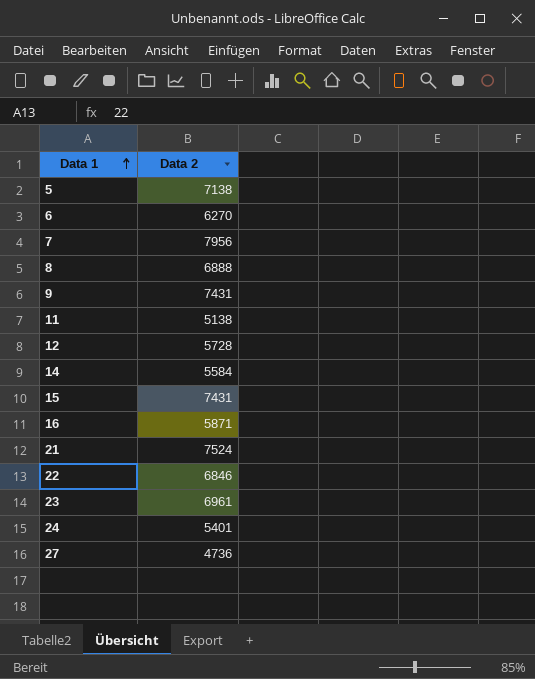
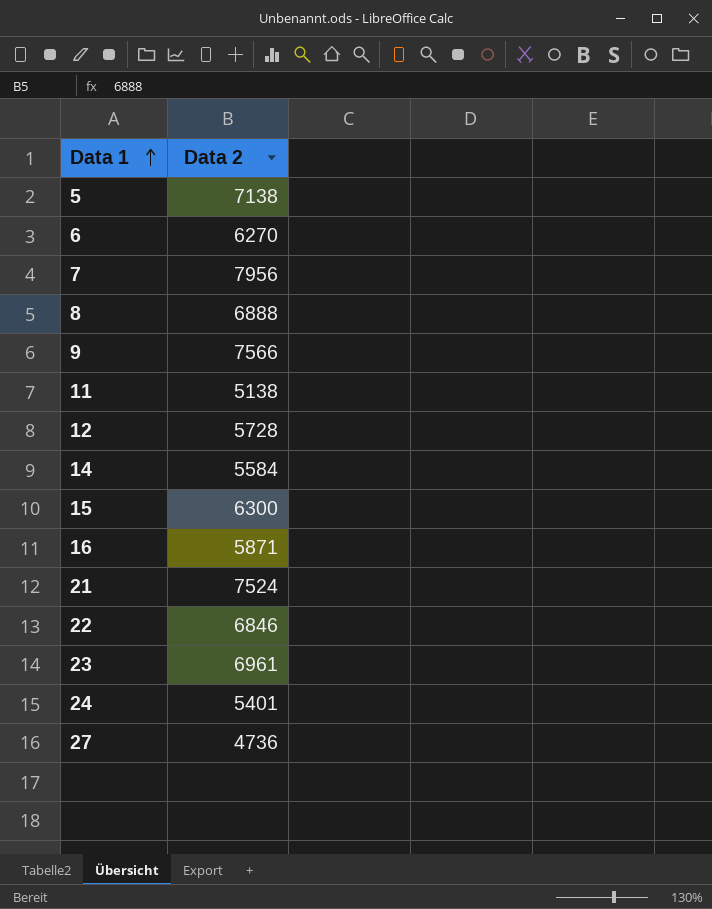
9 | Data 2: 7431 -> 7566
15 | Data 2: 7431 -> 6300

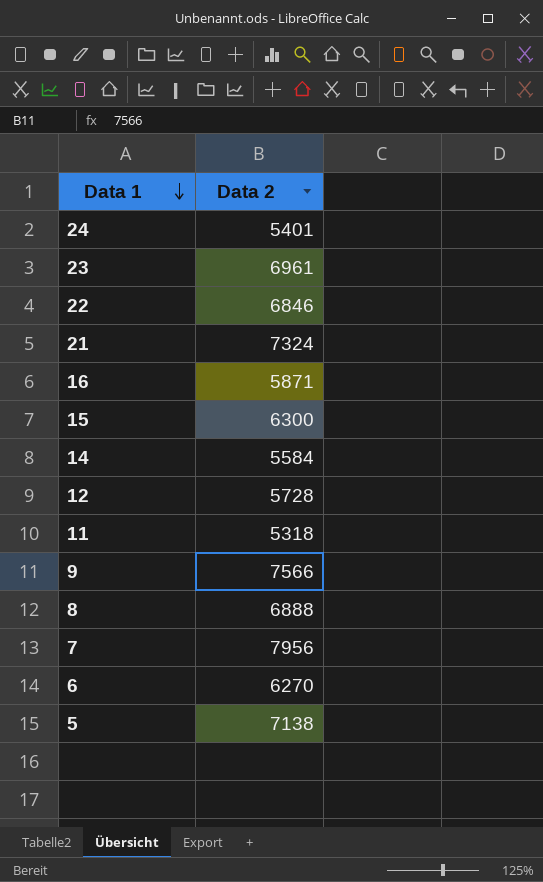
row order: Data 1 ascending -> Data 1 descending
row 27: 4736 -> none
21 | Data 2: 7524 -> 7324
11 | Data 2: 5138 -> 5318

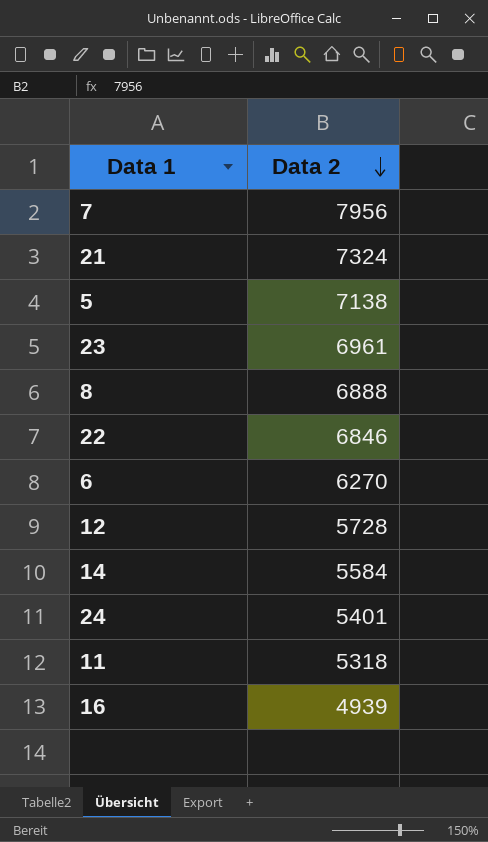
row order: Data 1 descending -> Data 2 descending
row 15: 6300 -> none
row 9: 7566 -> none
16 | Data 2: 5871 -> 4939

